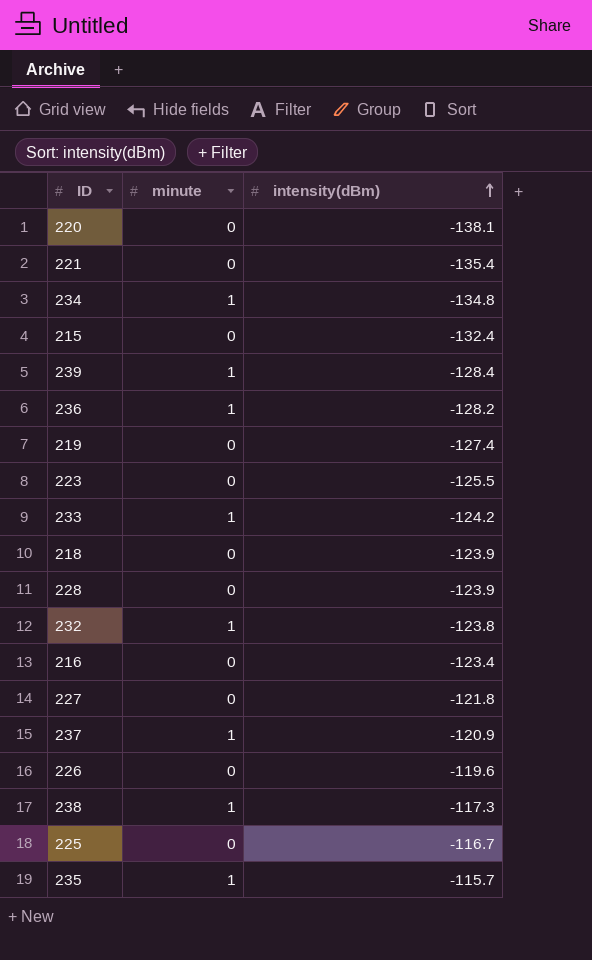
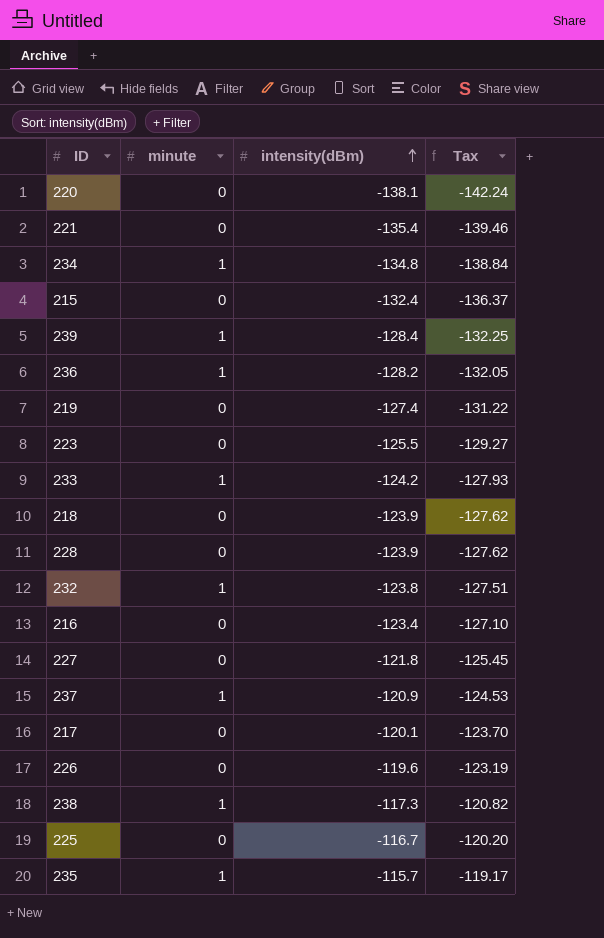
column Tax | formula: none -> [intensity(dBm)] * 1.03
row 217: none -> 0 | -120.1 | -123.70

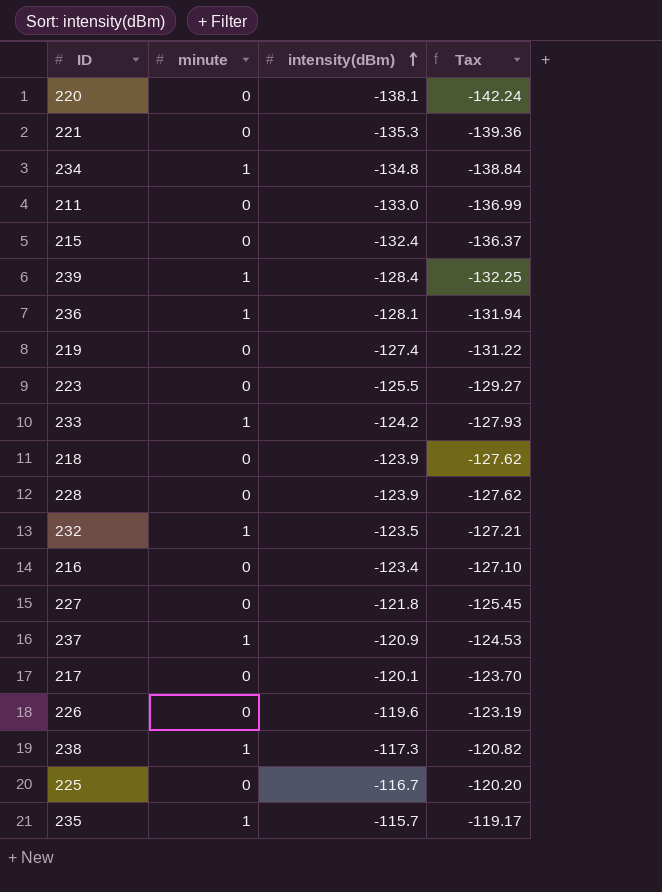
221 | intensity(dBm): -135.4 -> -135.3
221 | Tax: -139.46 -> -139.36
row 211: none -> 0 | -133.0 | -136.99
236 | intensity(dBm): -128.2 -> -128.1
236 | Tax: -132.05 -> -131.94
232 | intensity(dBm): -123.8 -> -123.5
232 | Tax: -127.51 -> -127.21

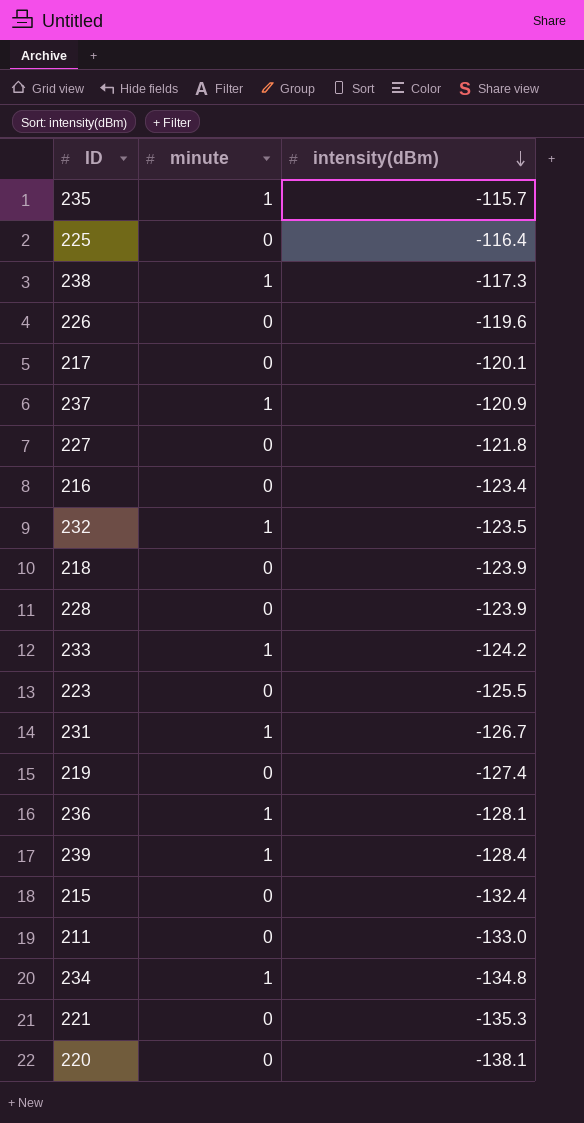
row order: intensity(dBm) ascending -> intensity(dBm) descending
column Tax | formula: [intensity(dBm)] * 1.03 -> none
225 | intensity(dBm): -116.7 -> -116.4
row 231: none -> 1 | -126.7

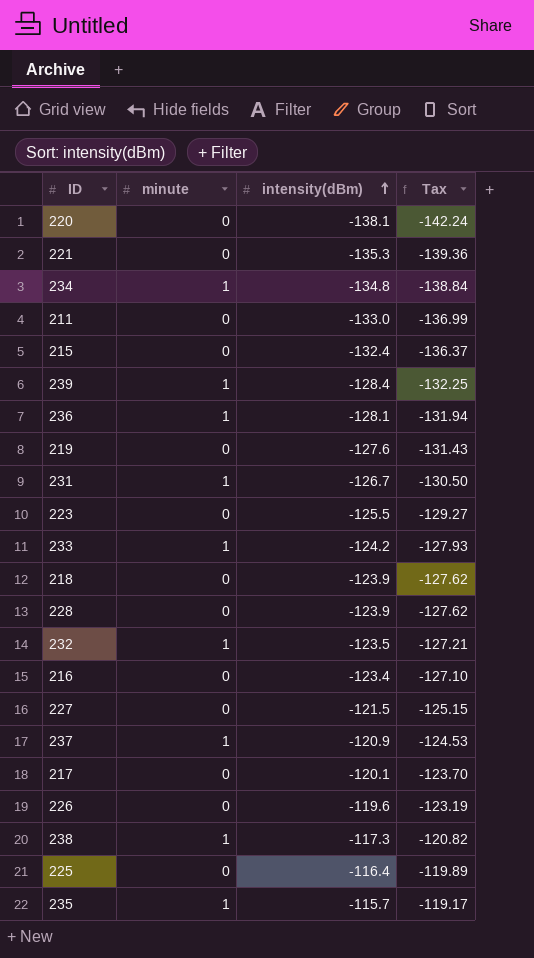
row order: intensity(dBm) descending -> intensity(dBm) ascending
column Tax | formula: none -> [intensity(dBm)] * 1.03
219 | intensity(dBm): -127.4 -> -127.6
227 | intensity(dBm): -121.8 -> -121.5

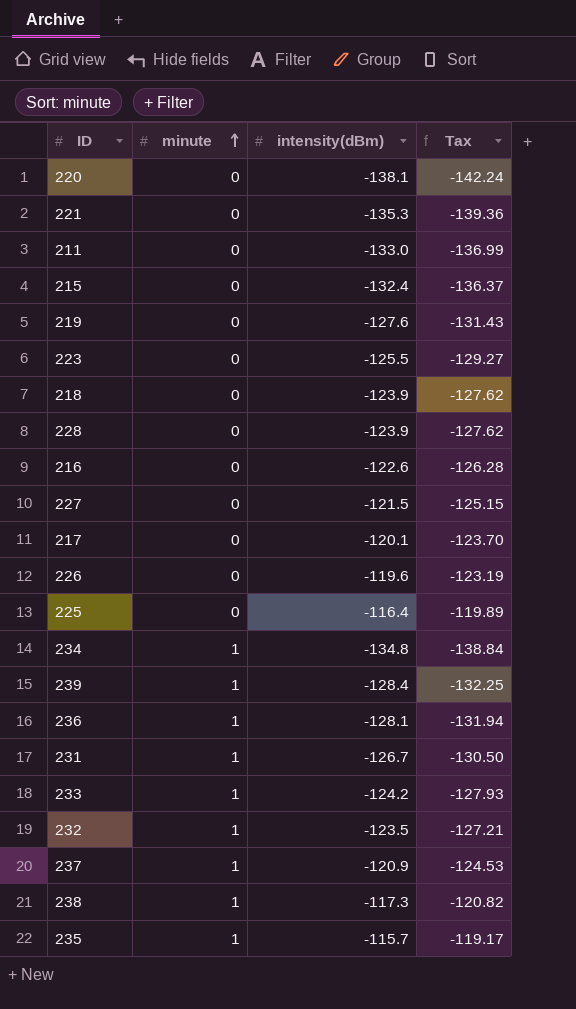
row order: intensity(dBm) ascending -> minute ascending
216 | intensity(dBm): -123.4 -> -122.6
216 | Tax: -127.10 -> -126.28

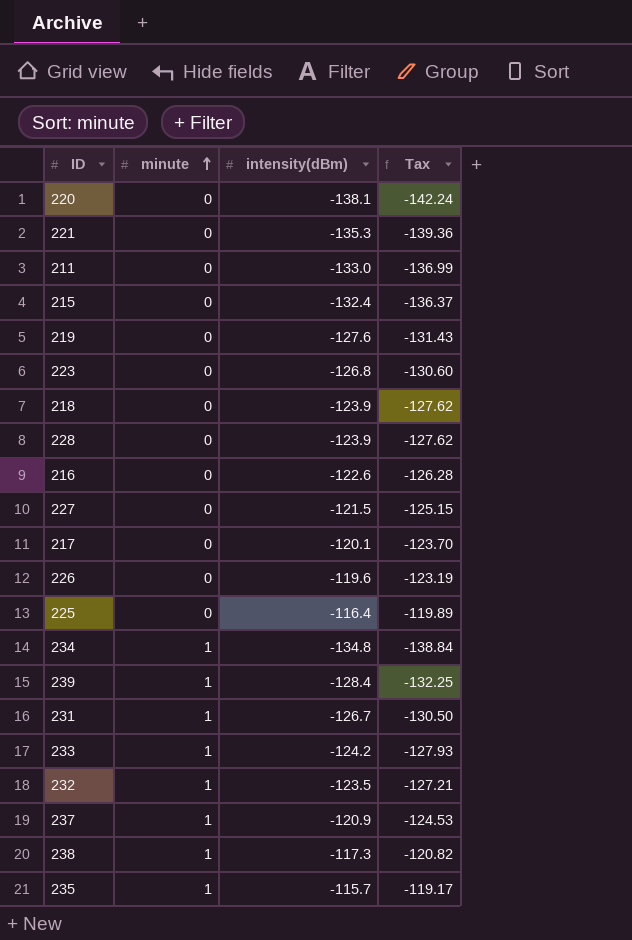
row 236: 1 | -128.1 | -131.94 -> none
223 | intensity(dBm): -125.5 -> -126.8
223 | Tax: -129.27 -> -130.60

